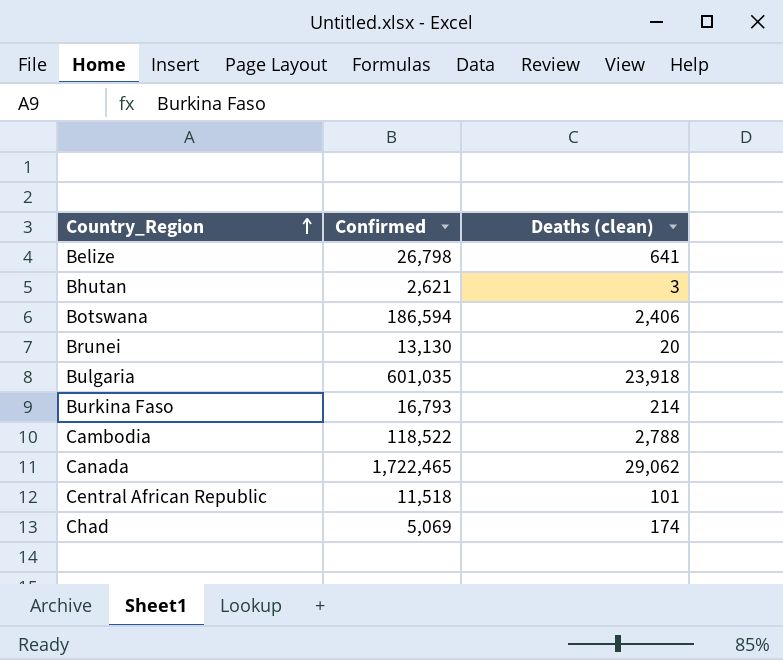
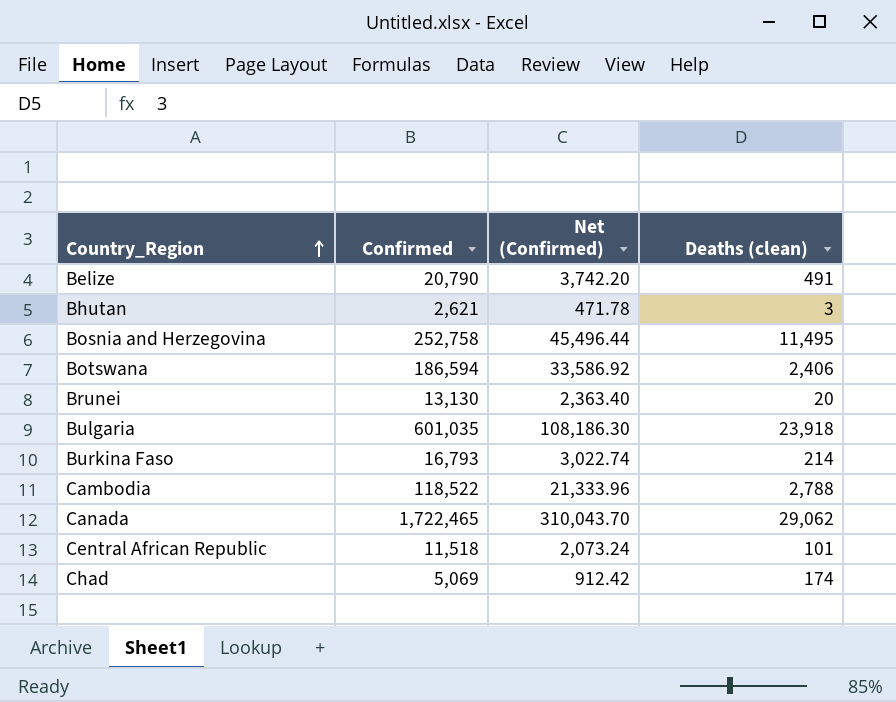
column Net (Confirmed) | formula: none -> [Confirmed] * 0.18
Belize | Confirmed: 26,798 -> 20,790
Belize | Deaths (clean): 641 -> 491
row Bosnia and Herzegovina: none -> 252,758 | 45,496.44 | 11,495

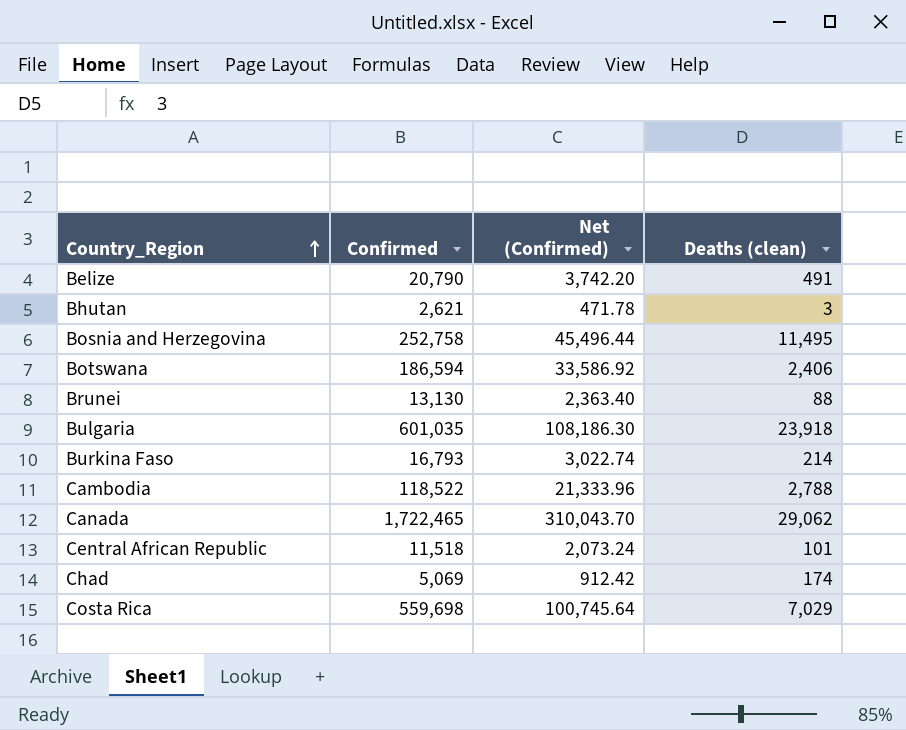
Brunei | Deaths (clean): 20 -> 88
row Costa Rica: none -> 559,698 | 100,745.64 | 7,029

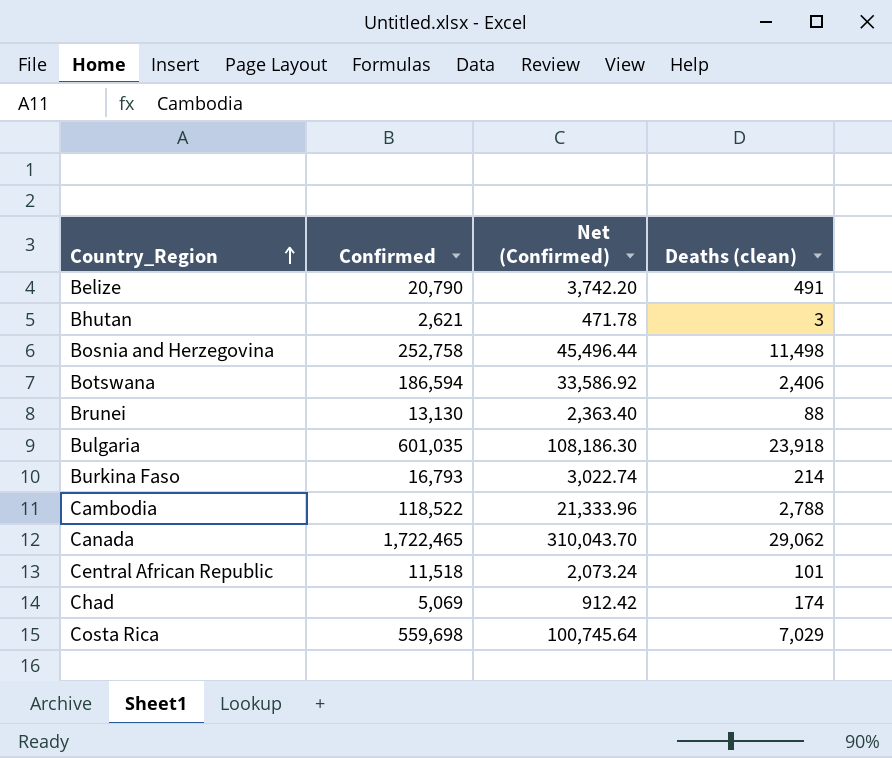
Bosnia and Herzegovina | Deaths (clean): 11,495 -> 11,498

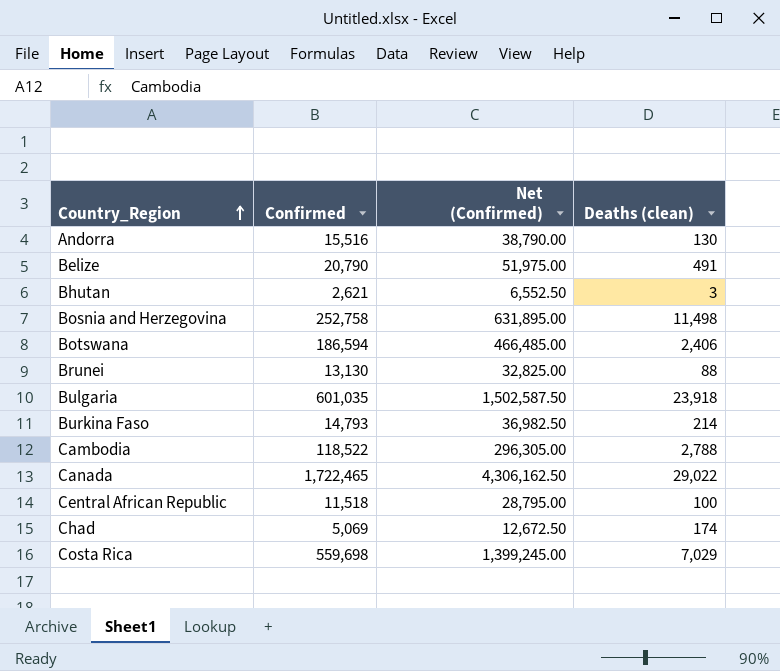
column Net (Confirmed) | formula: [Confirmed] * 0.18 -> [Confirmed] * 2.5
row Andorra: none -> 15,516 | 38,790.00 | 130
Burkina Faso | Confirmed: 16,793 -> 14,793
Canada | Deaths (clean): 29,062 -> 29,022
Central African Republic | Deaths (clean): 101 -> 100

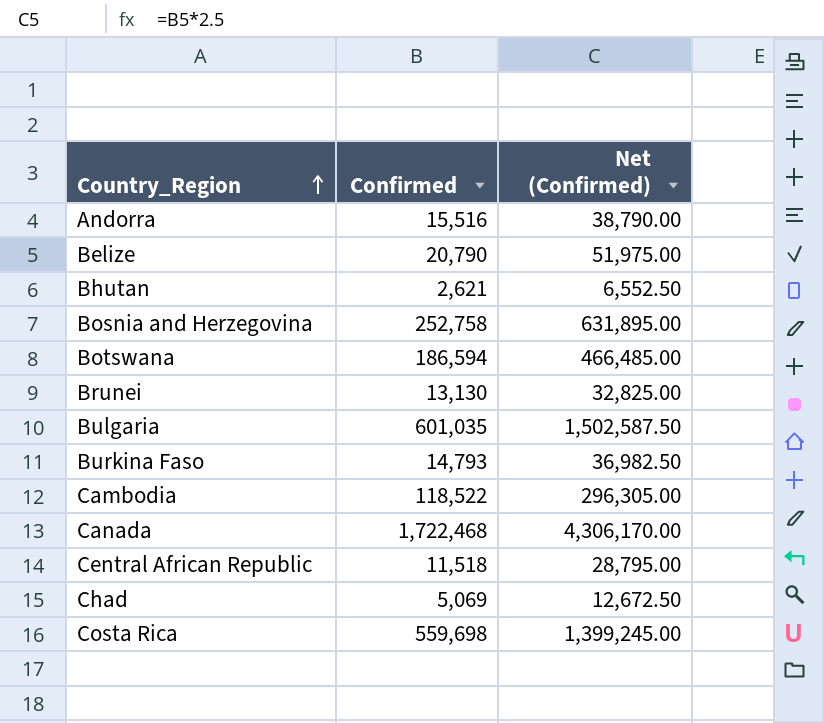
column Deaths (clean) | position: 4 -> none
Canada | Confirmed: 1,722,465 -> 1,722,468
Canada | Net (Confirmed): 4,306,162.50 -> 4,306,170.00

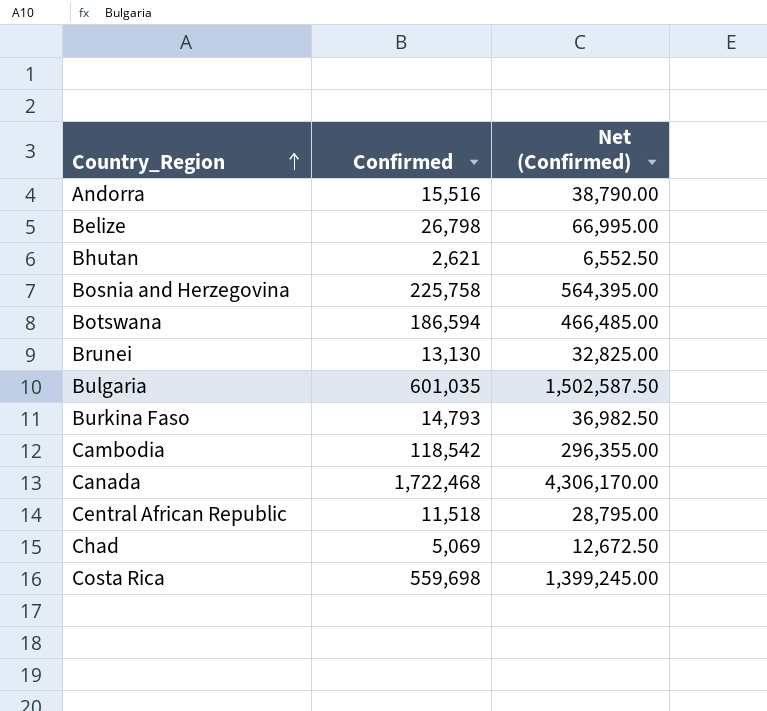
Belize | Confirmed: 20,790 -> 26,798
Belize | Net (Confirmed): 51,975.00 -> 66,995.00
Bosnia and Herzegovina | Confirmed: 252,758 -> 225,758
Bosnia and Herzegovina | Net (Confirmed): 631,895.00 -> 564,395.00
Cambodia | Confirmed: 118,522 -> 118,542
Cambodia | Net (Confirmed): 296,305.00 -> 296,355.00

